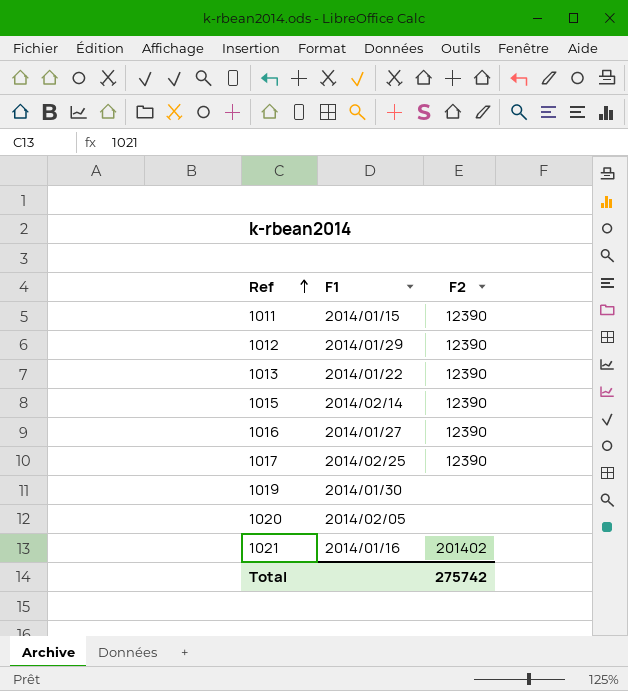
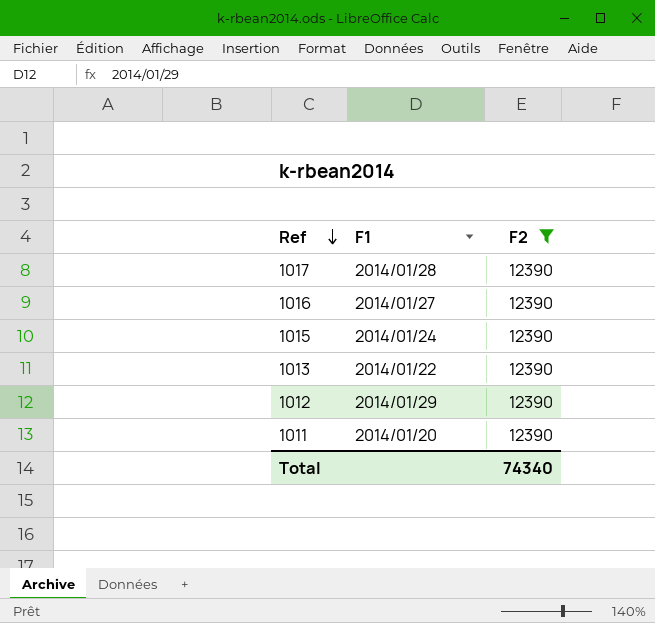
filter: none -> F2 = 12390
row order: Ref ascending -> Ref descending
1017 | F1: 2014/02/25 -> 2014/01/28
1015 | F1: 2014/02/14 -> 2014/01/24
1011 | F1: 2014/01/15 -> 2014/01/20
Total | F2: 275742 -> 74340

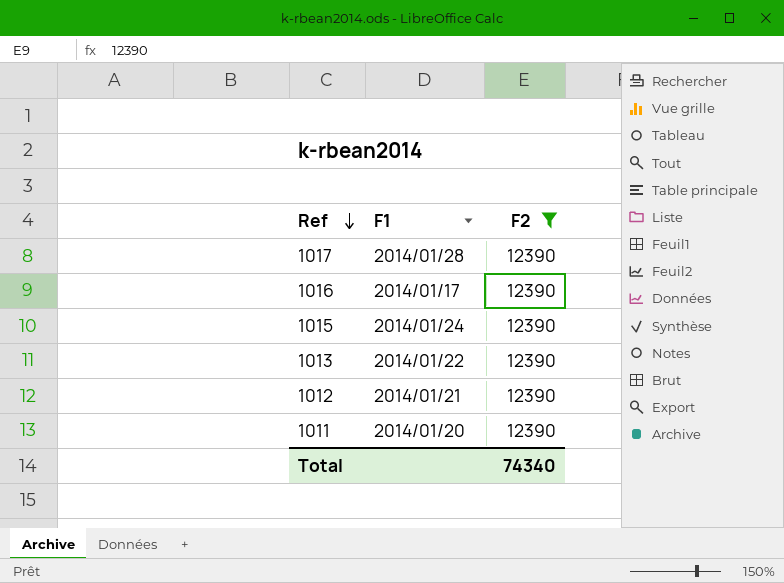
1016 | F1: 2014/01/27 -> 2014/01/17
1012 | F1: 2014/01/29 -> 2014/01/21

